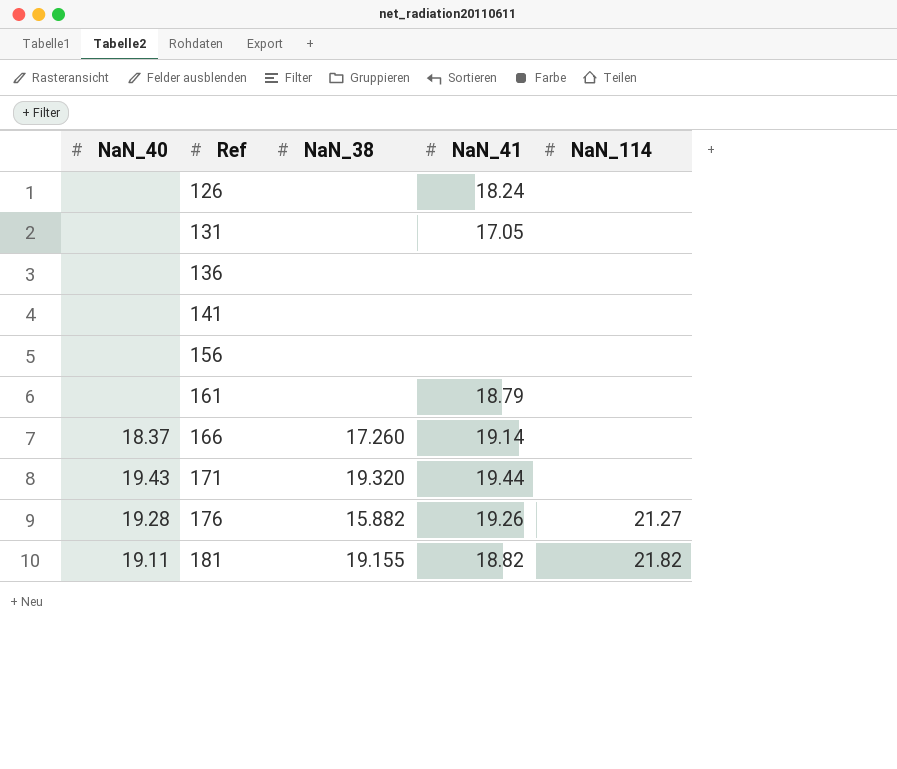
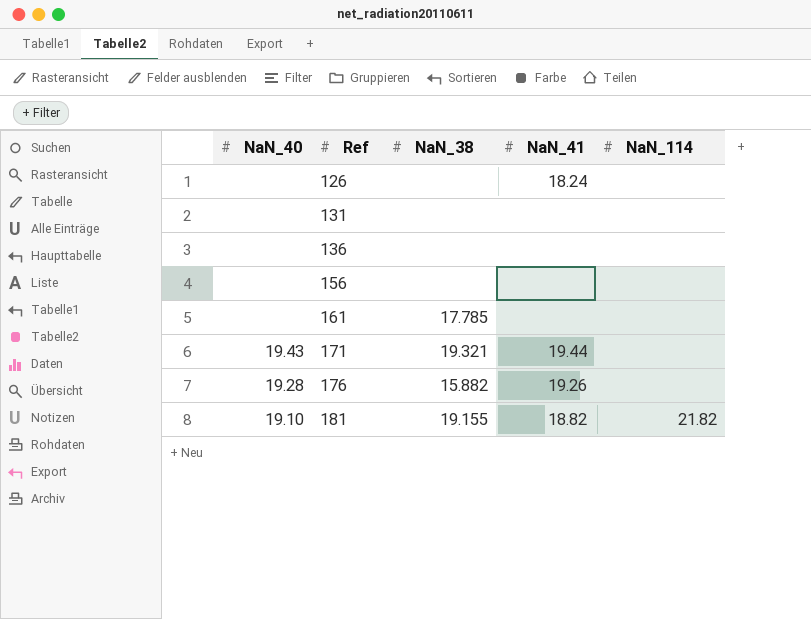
row 141: none | none | none | none -> none
row 166: 18.37 | 17.260 | 19.14 | none -> none
131 | NaN_41: 17.05 -> none
161 | NaN_38: none -> 17.785
161 | NaN_41: 18.79 -> none
171 | NaN_38: 19.320 -> 19.321
176 | NaN_114: 21.27 -> none
181 | NaN_40: 19.11 -> 19.10

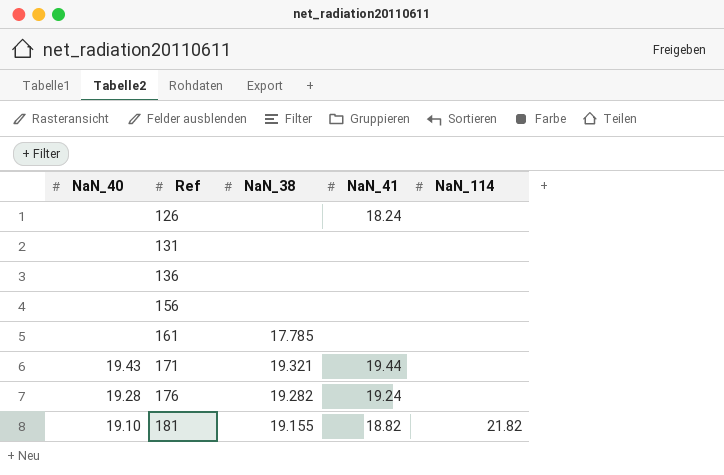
176 | NaN_38: 15.882 -> 19.282
176 | NaN_41: 19.26 -> 19.24

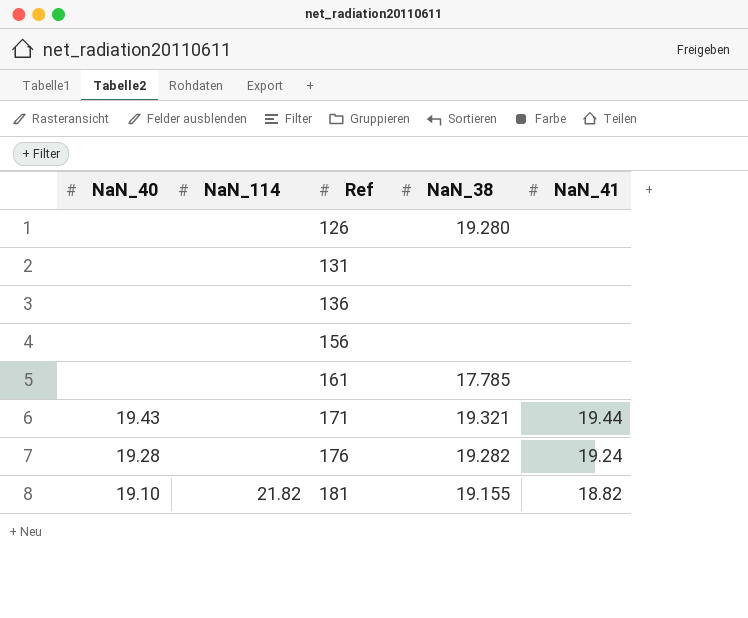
column NaN_114 | position: 5 -> 2
126 | NaN_38: none -> 19.280
126 | NaN_41: 18.24 -> none

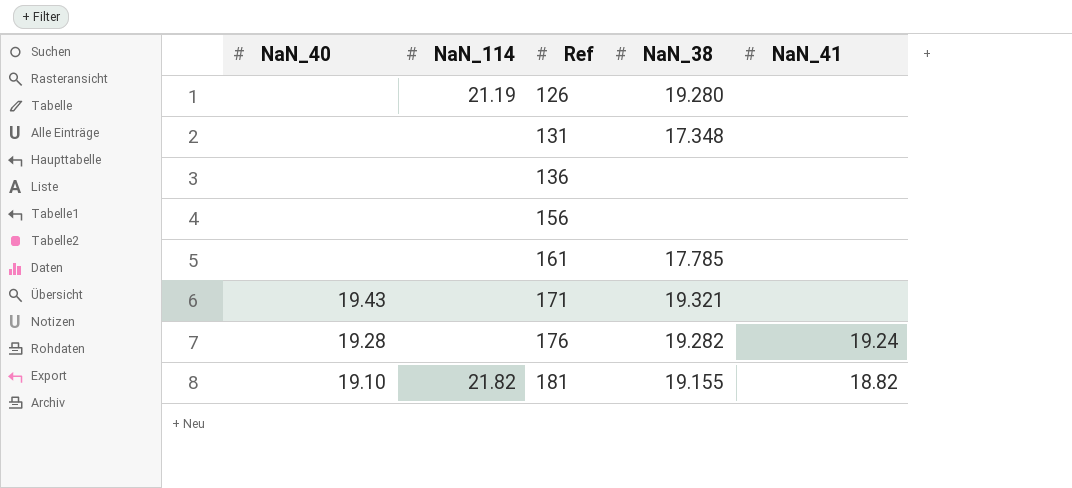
126 | NaN_114: none -> 21.19
131 | NaN_38: none -> 17.348
171 | NaN_41: 19.44 -> none

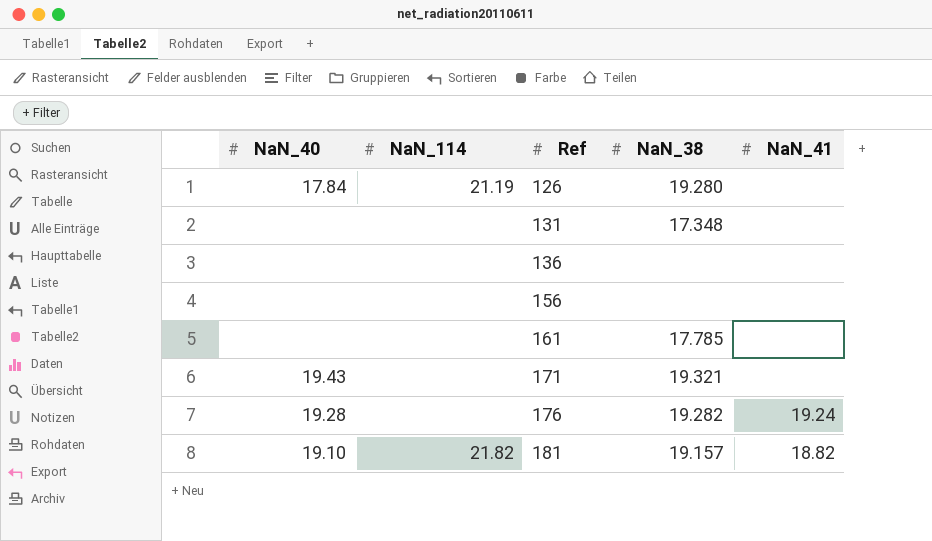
126 | NaN_40: none -> 17.84
181 | NaN_38: 19.155 -> 19.157

